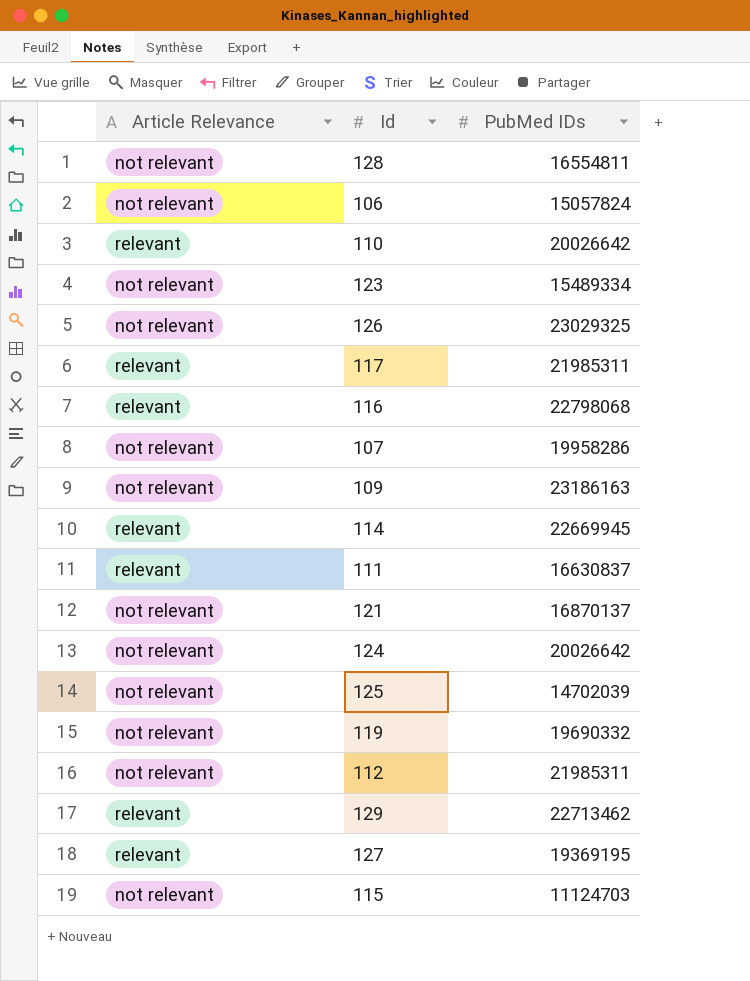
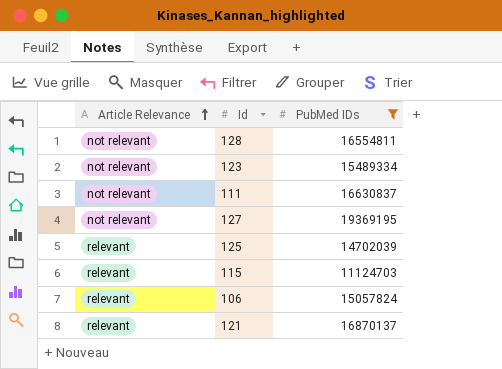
filter: none -> PubMed IDs <= 19369195
row order: none -> Article Relevance ascending
111 | Article Relevance: relevant -> not relevant
127 | Article Relevance: relevant -> not relevant
125 | Article Relevance: not relevant -> relevant
115 | Article Relevance: not relevant -> relevant
106 | Article Relevance: not relevant -> relevant
121 | Article Relevance: not relevant -> relevant

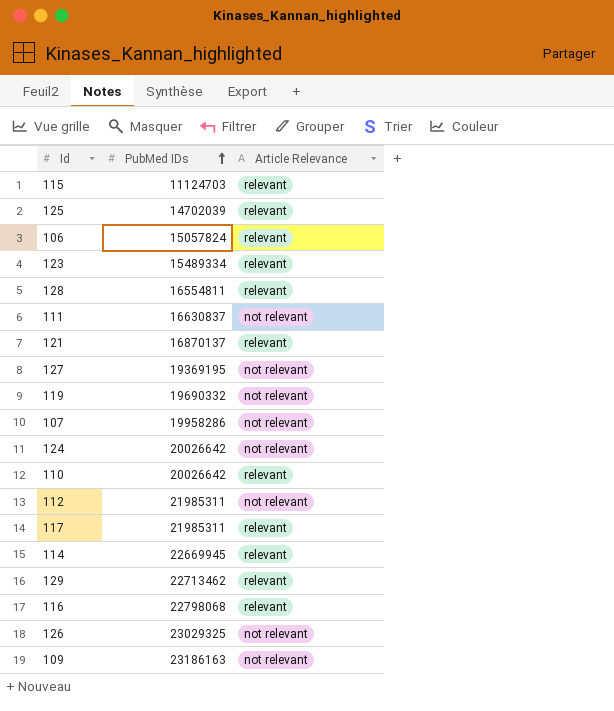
filter: PubMed IDs <= 19369195 -> none
row order: Article Relevance ascending -> PubMed IDs ascending
column Article Relevance | position: 1 -> 3
123 | Article Relevance: not relevant -> relevant
128 | Article Relevance: not relevant -> relevant

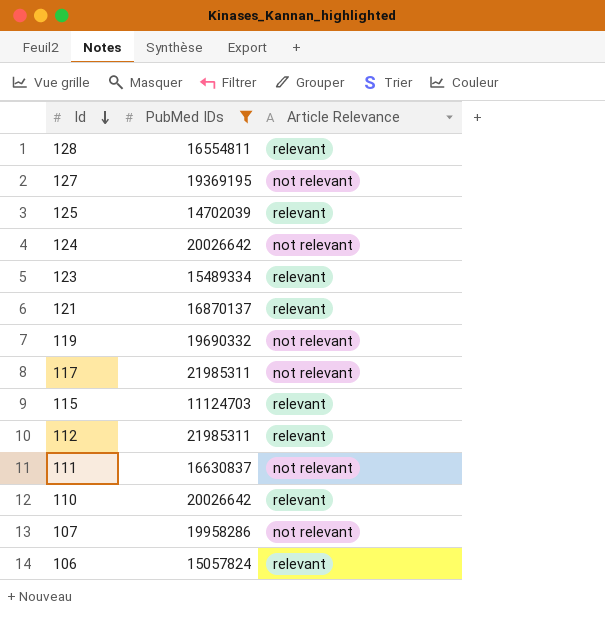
filter: none -> PubMed IDs <= 21985311
row order: PubMed IDs ascending -> Id descending
117 | Article Relevance: relevant -> not relevant
112 | Article Relevance: not relevant -> relevant

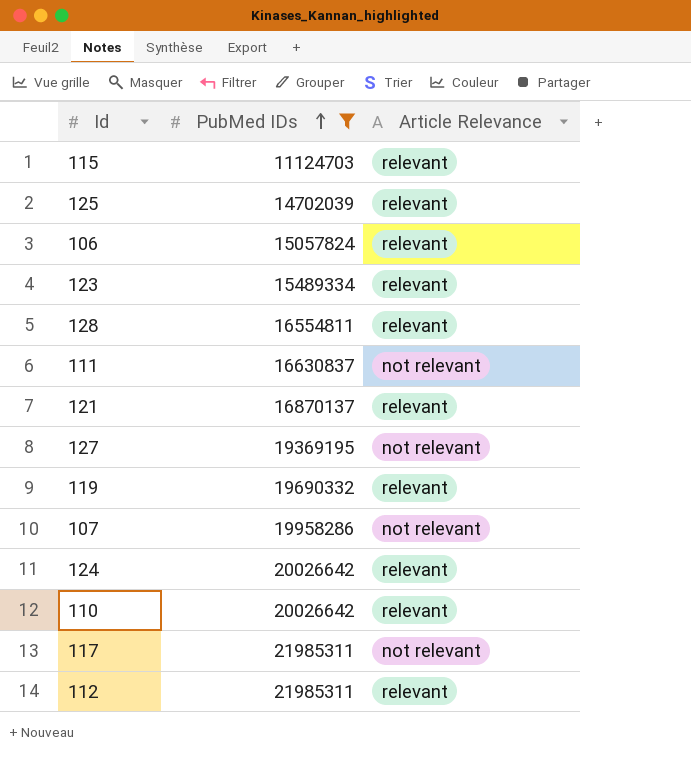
row order: Id descending -> PubMed IDs ascending
119 | Article Relevance: not relevant -> relevant
124 | Article Relevance: not relevant -> relevant

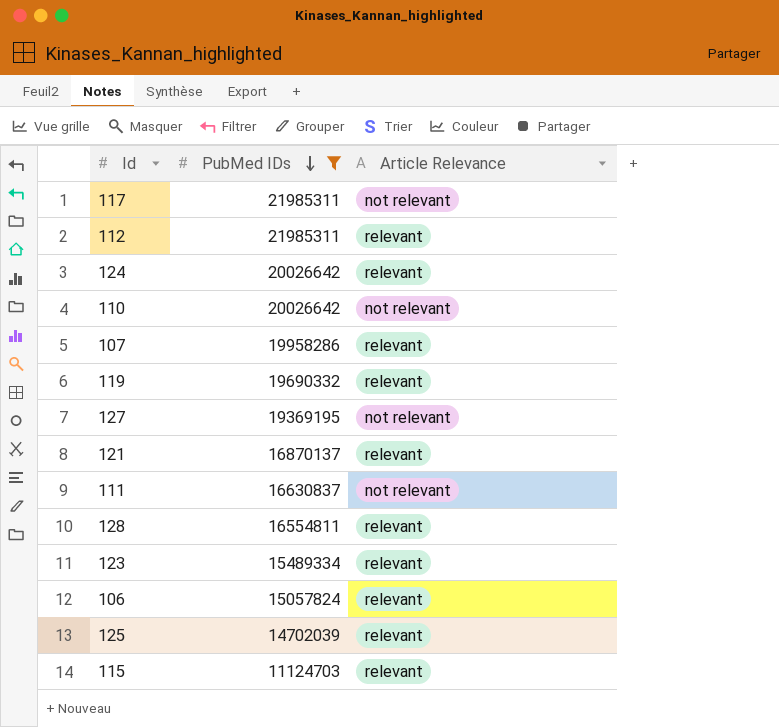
row order: PubMed IDs ascending -> PubMed IDs descending
110 | Article Relevance: relevant -> not relevant
107 | Article Relevance: not relevant -> relevant

